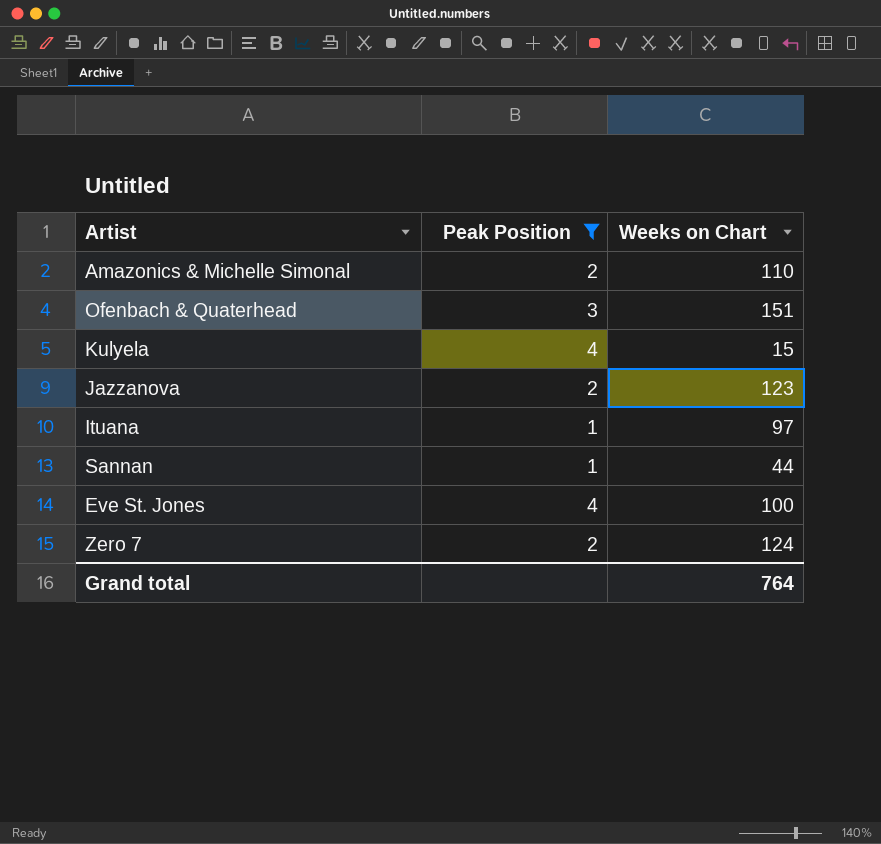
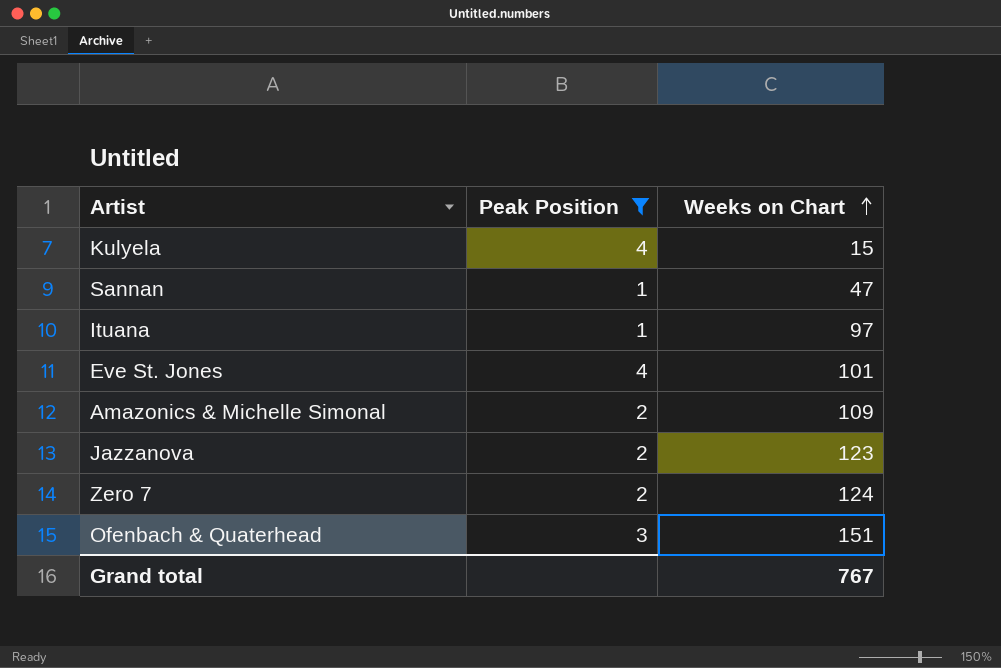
row order: none -> Weeks on Chart ascending
Sannan | Weeks on Chart: 44 -> 47
Eve St. Jones | Weeks on Chart: 100 -> 101
Amazonics & Michelle Simonal | Weeks on Chart: 110 -> 109
Grand total | Weeks on Chart: 764 -> 767

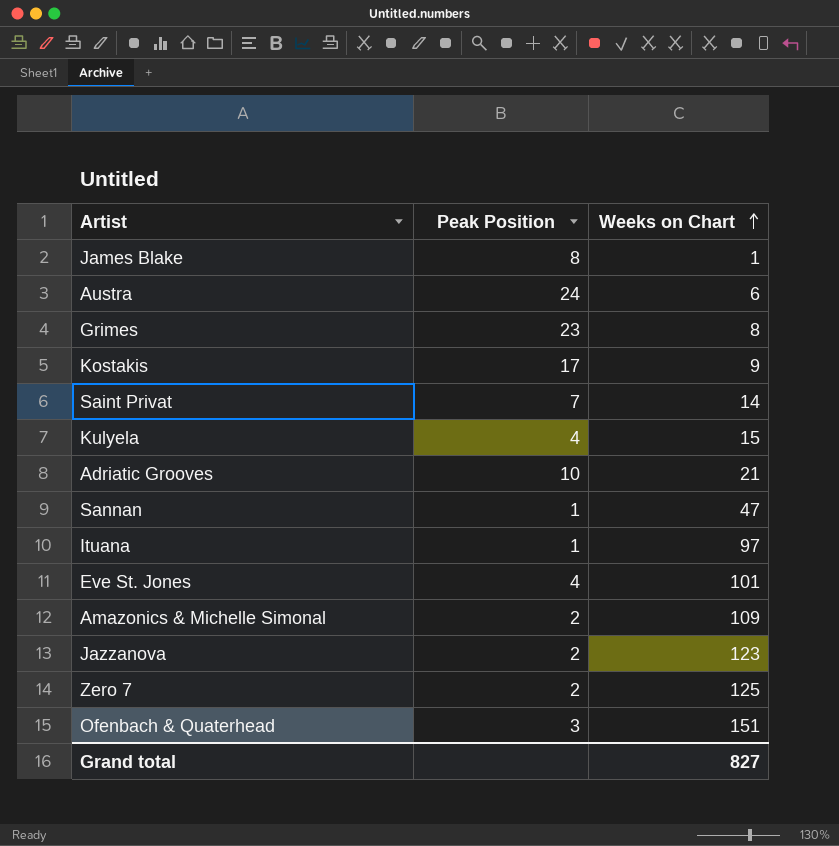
filter: Peak Position <= 4 -> none
Zero 7 | Weeks on Chart: 124 -> 125
Grand total | Weeks on Chart: 767 -> 827

